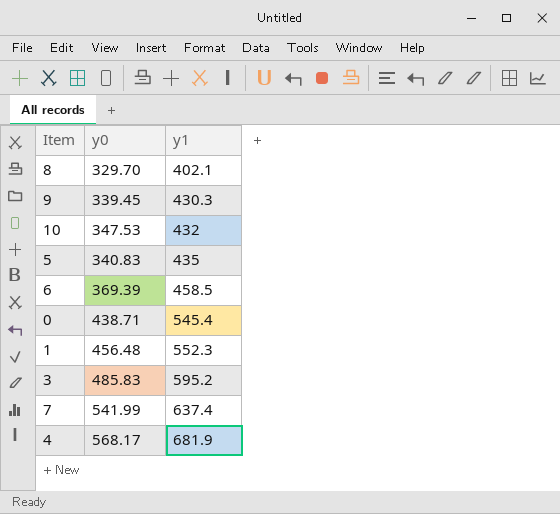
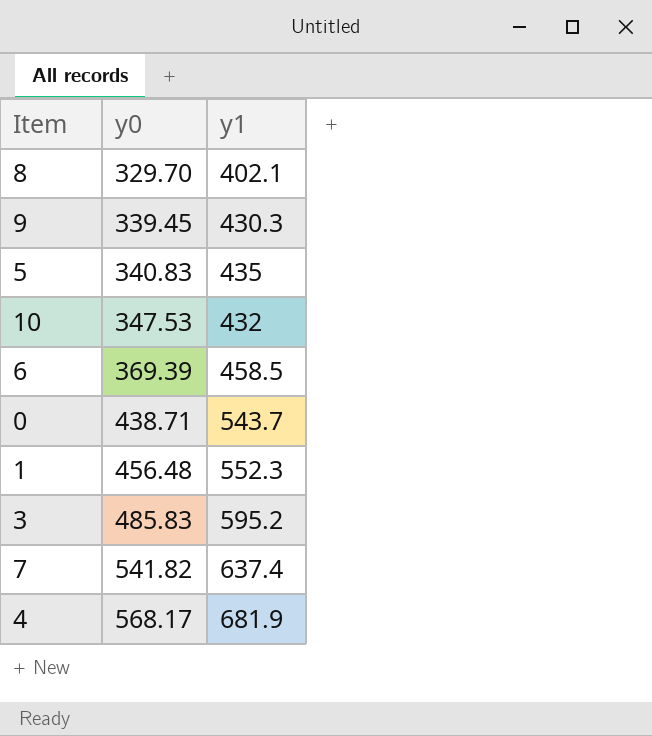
row order: y1 ascending -> y0 ascending
0 | y1: 545.4 -> 543.7
7 | y0: 541.99 -> 541.82

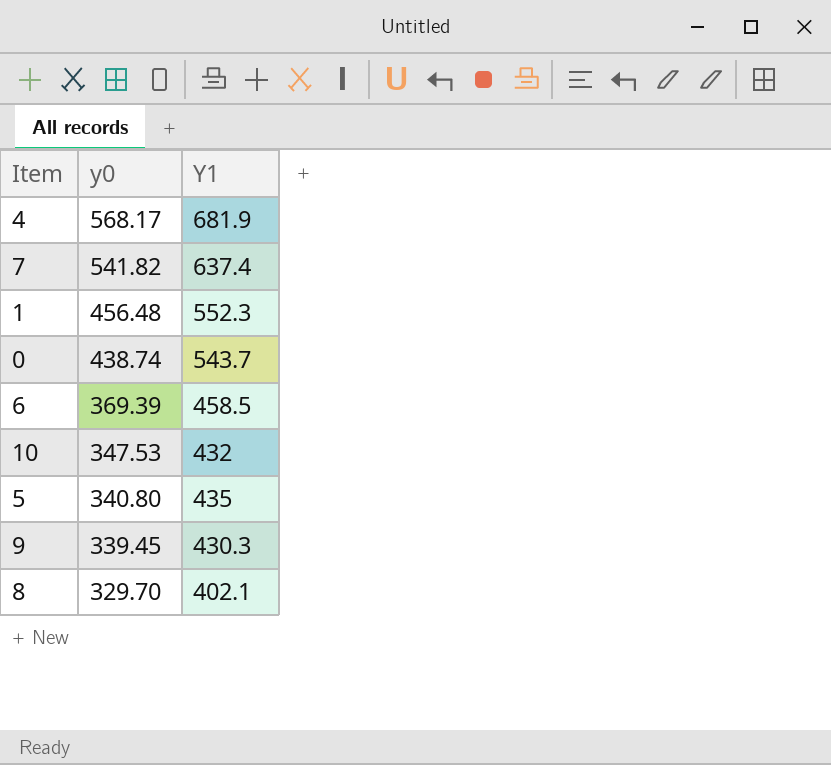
row order: y0 ascending -> y0 descending
column name: y1 -> Y1
row 3: 485.83 | 595.2 -> none
0 | y0: 438.71 -> 438.74
5 | y0: 340.83 -> 340.80

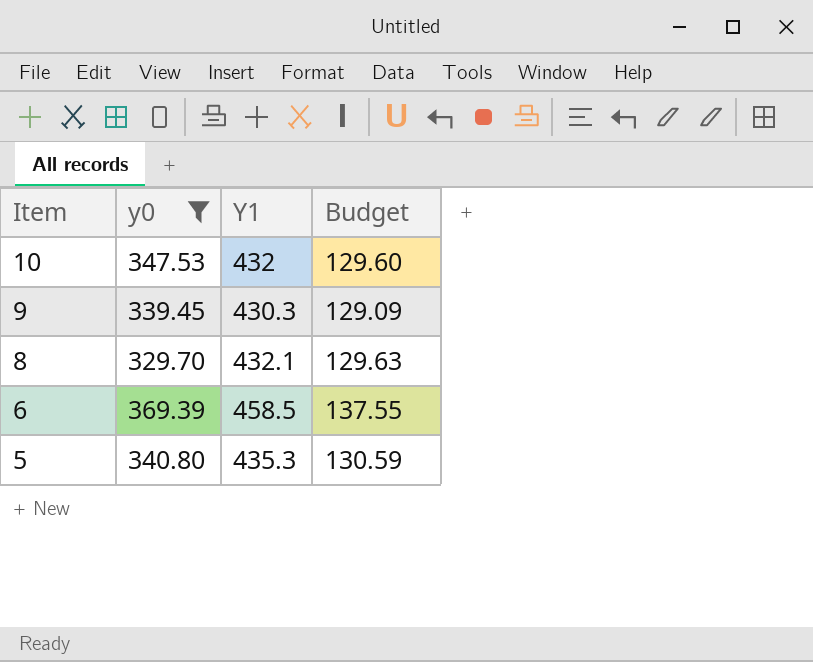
filter: none -> y0 <= 369.39
row order: y0 descending -> Item descending
column Budget | formula: none -> [Y1] * 0.3
8 | Y1: 402.1 -> 432.1
5 | Y1: 435 -> 435.3

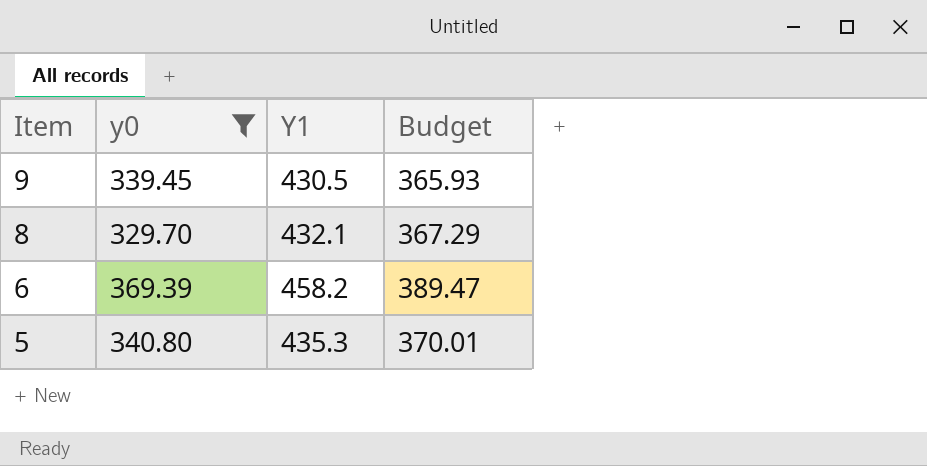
column Budget | formula: [Y1] * 0.3 -> [Y1] * 0.85
row 10: 347.53 | 432 | 129.60 -> none
9 | Y1: 430.3 -> 430.5
6 | Y1: 458.5 -> 458.2

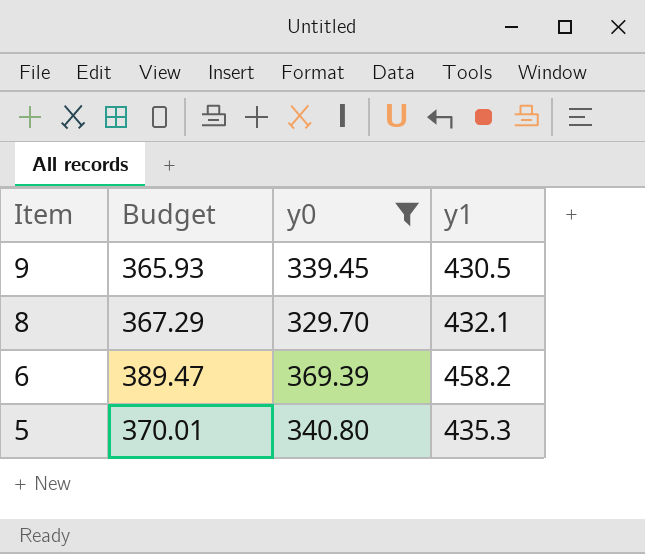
column Budget | position: 4 -> 2
column name: Y1 -> y1

